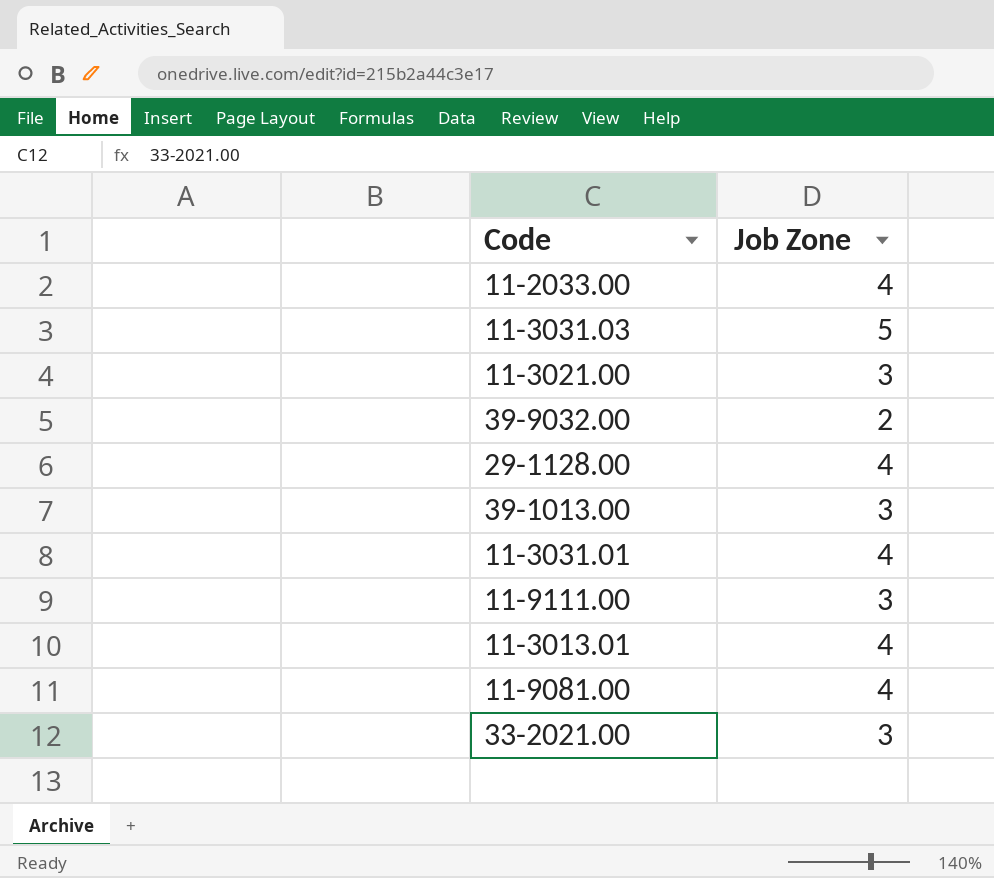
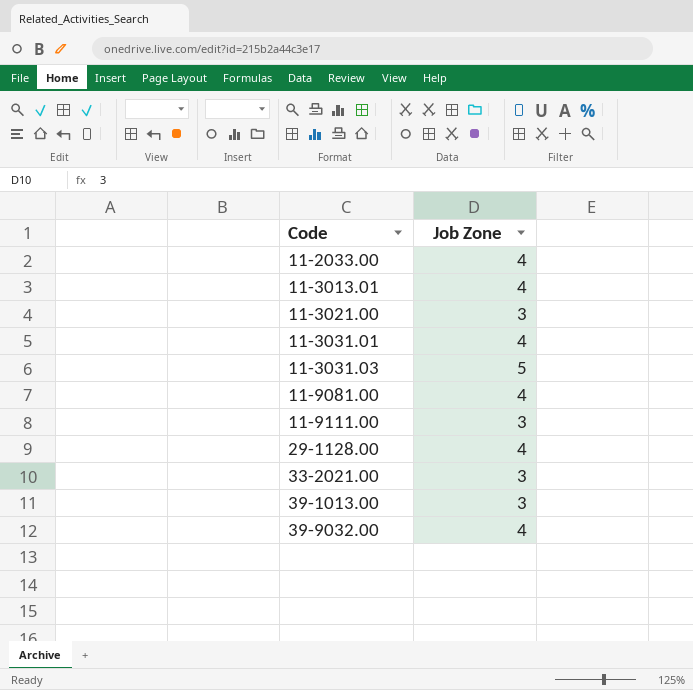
row order: none -> Code ascending
39-9032.00 | Job Zone: 2 -> 4

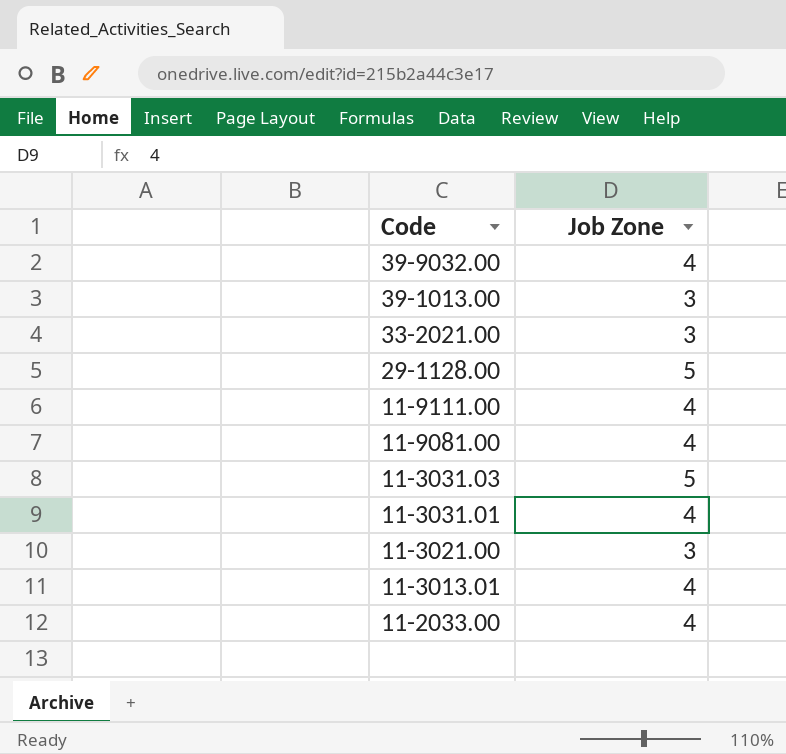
row order: Code ascending -> Code descending
29-1128.00 | Job Zone: 4 -> 5
11-9111.00 | Job Zone: 3 -> 4

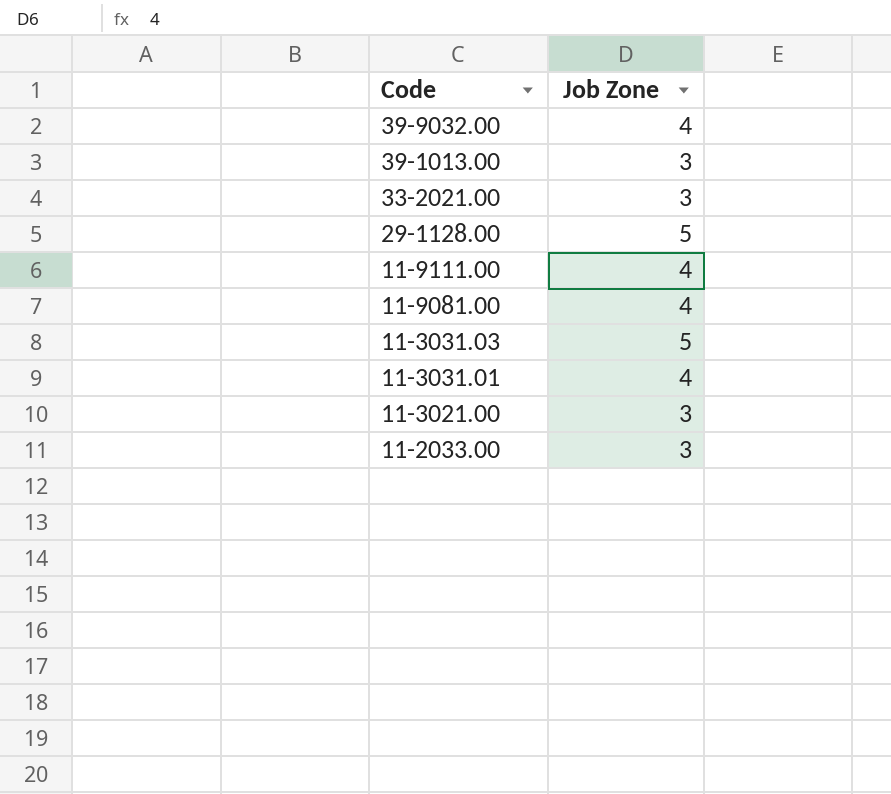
row 11-3013.01: 4 -> none
11-2033.00 | Job Zone: 4 -> 3

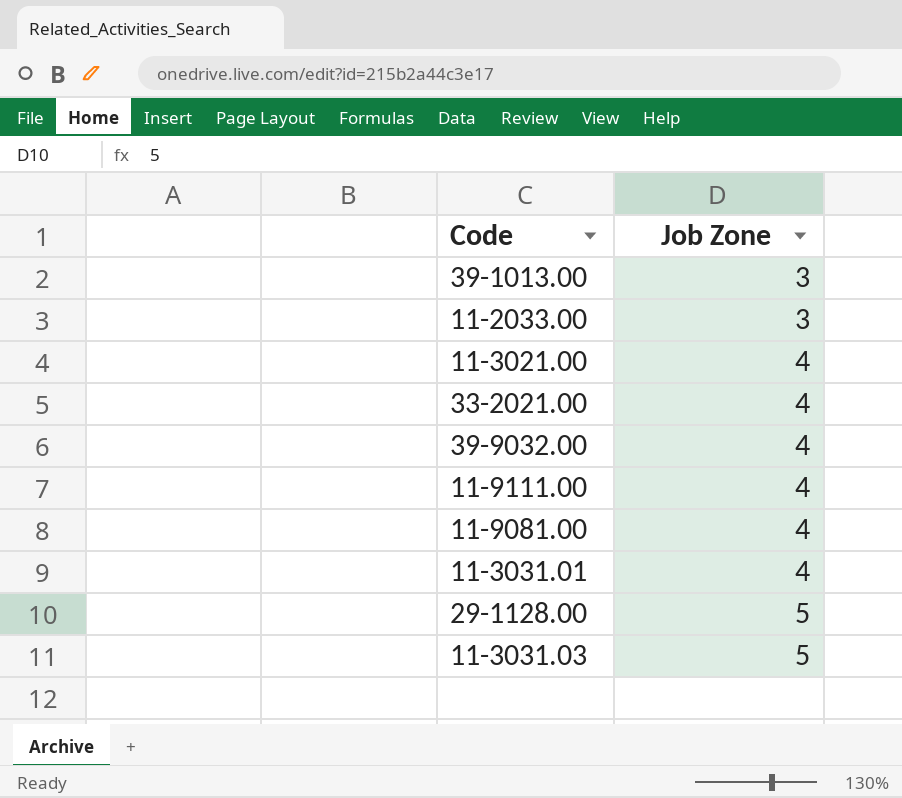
row order: Code descending -> Job Zone ascending
11-3021.00 | Job Zone: 3 -> 4
33-2021.00 | Job Zone: 3 -> 4

